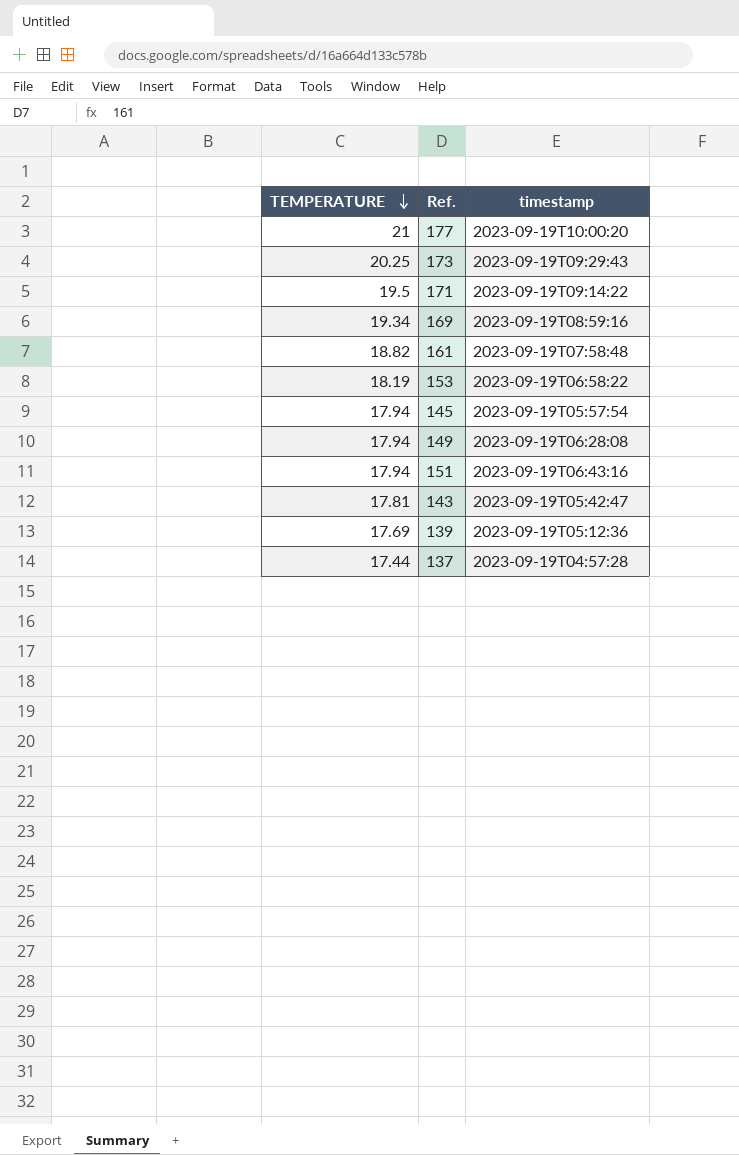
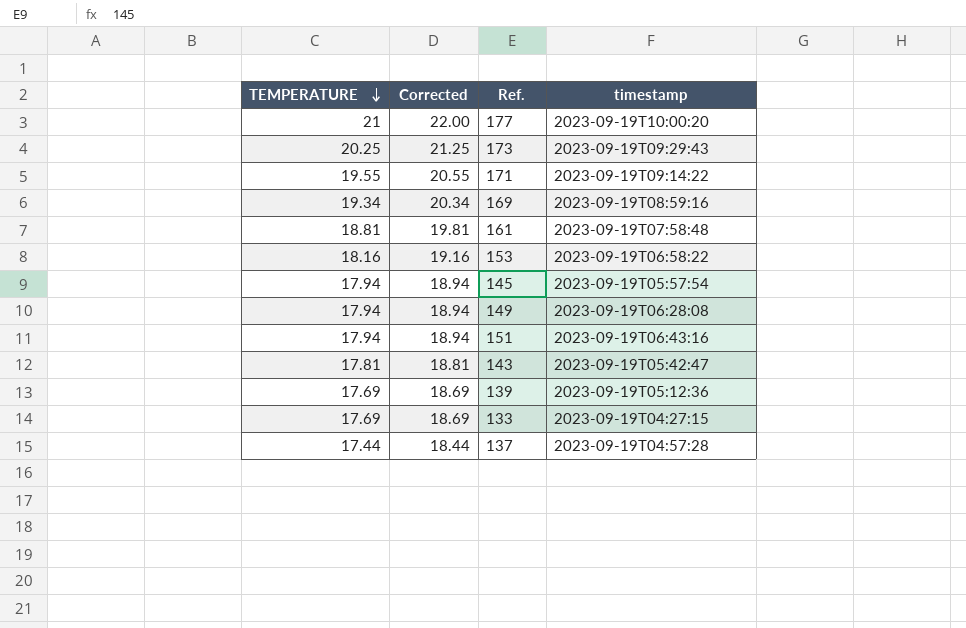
column Corrected | formula: none -> [TEMPERATURE] + 1
171 | TEMPERATURE: 19.5 -> 19.55
161 | TEMPERATURE: 18.82 -> 18.81
153 | TEMPERATURE: 18.19 -> 18.16
row 133: none -> 17.69 | 18.69 | 2023-09-19T04:27:15

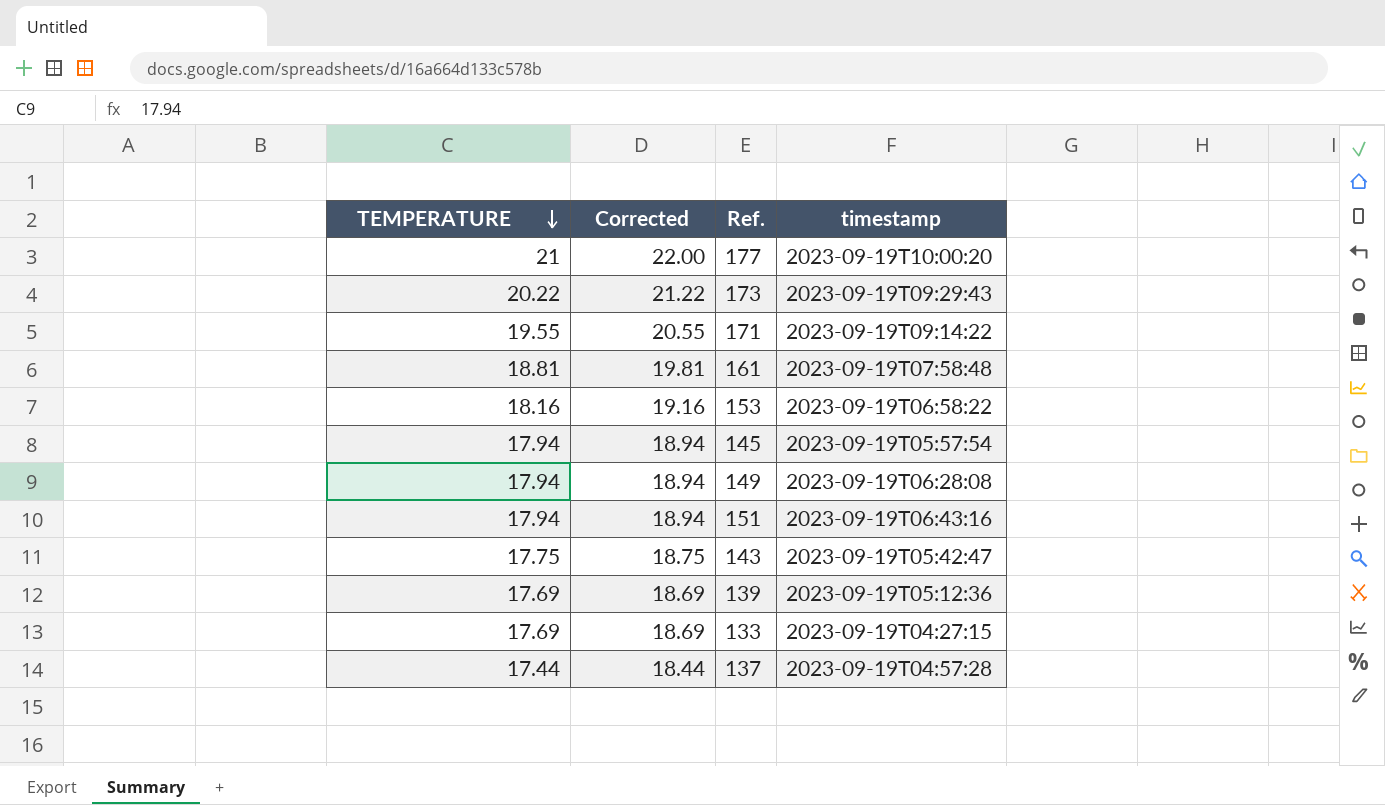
row 169: 19.34 | 20.34 | 2023-09-19T08:59:16 -> none
173 | TEMPERATURE: 20.25 -> 20.22
173 | Corrected: 21.25 -> 21.22
143 | TEMPERATURE: 17.81 -> 17.75
143 | Corrected: 18.81 -> 18.75

